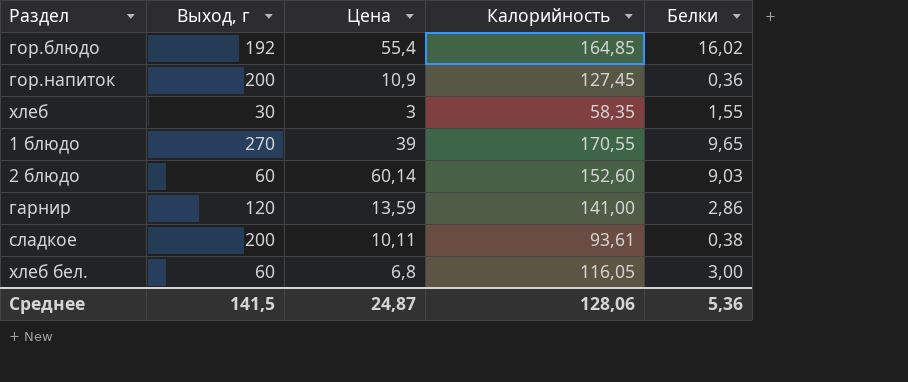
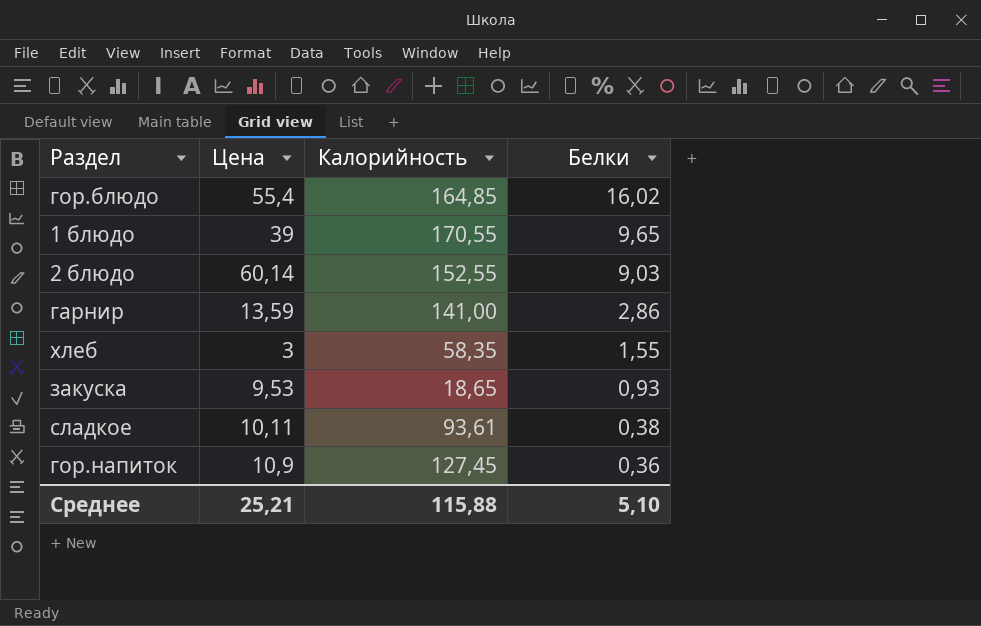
row order: none -> Белки descending
column Выход, г | position: 2 -> none
row хлеб бел.: 60 | 6,8 | 116,05 | 3,00 -> none
2 блюдо | Калорийность: 152,60 -> 152,55
row закуска: none -> 9,53 | 18,65 | 0,93
Среднее | Цена: 24,87 -> 25,21
Среднее | Калорийность: 128,06 -> 115,88
Среднее | Белки: 5,36 -> 5,10

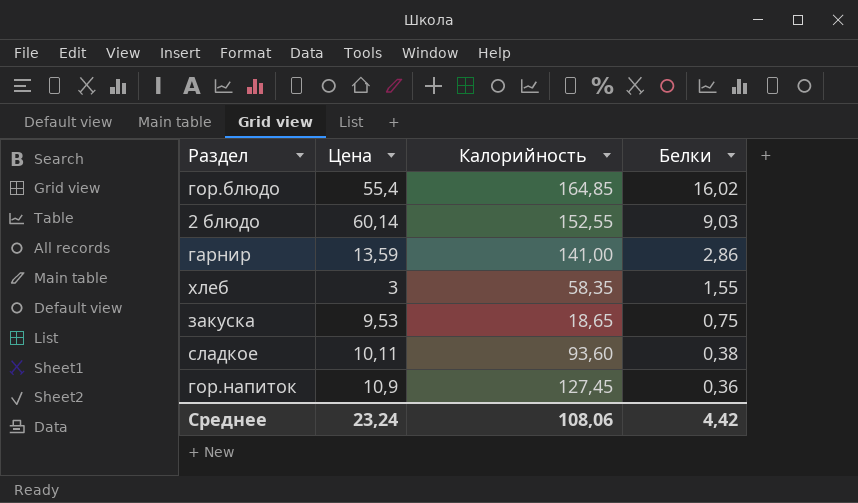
row 1 блюдо: 39 | 170,55 | 9,65 -> none
закуска | Белки: 0,93 -> 0,75
сладкое | Калорийность: 93,61 -> 93,60
Среднее | Цена: 25,21 -> 23,24
Среднее | Калорийность: 115,88 -> 108,06
Среднее | Белки: 5,10 -> 4,42

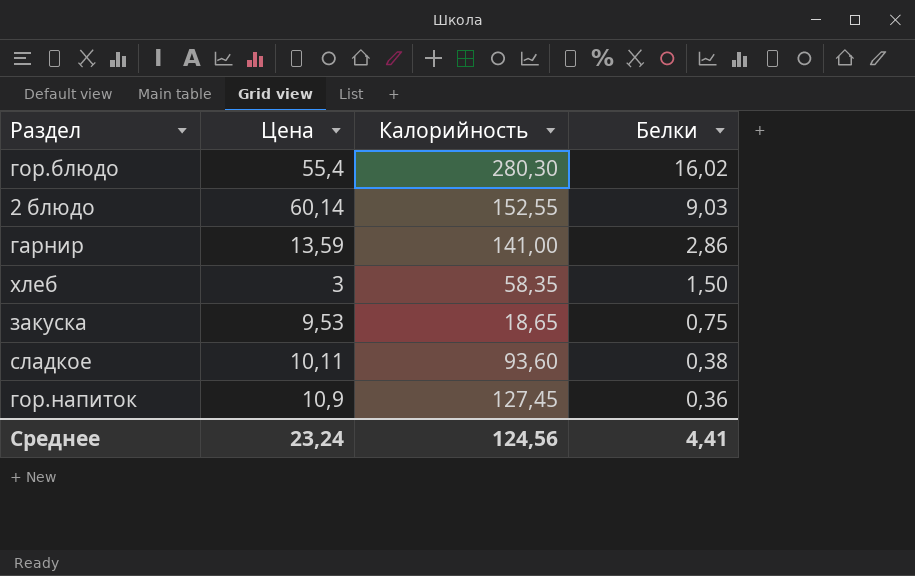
гор.блюдо | Калорийность: 164,85 -> 280,30
хлеб | Белки: 1,55 -> 1,50
Среднее | Калорийность: 108,06 -> 124,56
Среднее | Белки: 4,42 -> 4,41

